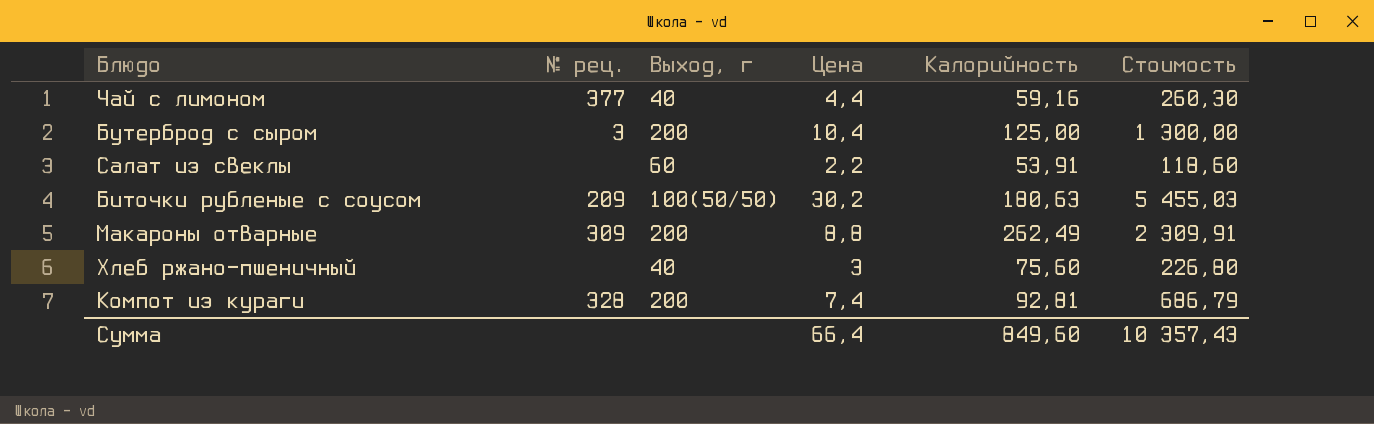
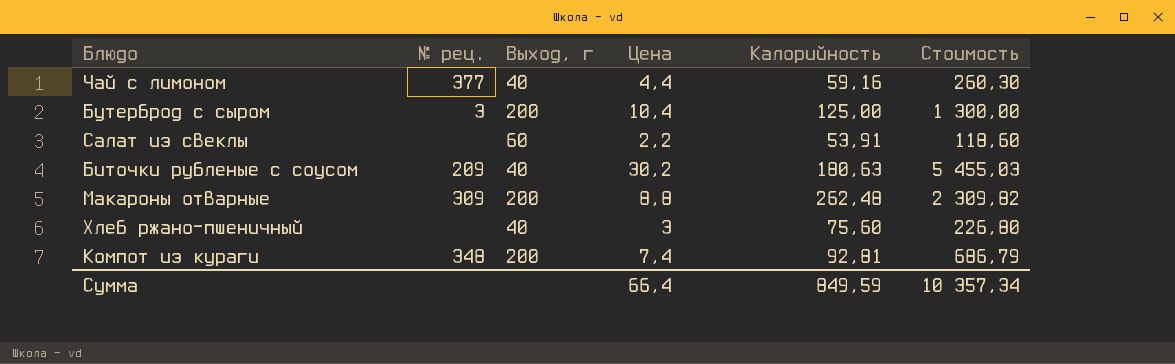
Биточки рубленые с соусом | Выход, г: 100(50/50) -> 40
Макароны отварные | Калорийность: 262,49 -> 262,48
Макароны отварные | Стоимость: 2 309,91 -> 2 309,82
Компот из кураги | № рец.: 328 -> 348
Сумма | Калорийность: 849,60 -> 849,59
Сумма | Стоимость: 10 357,43 -> 10 357,34

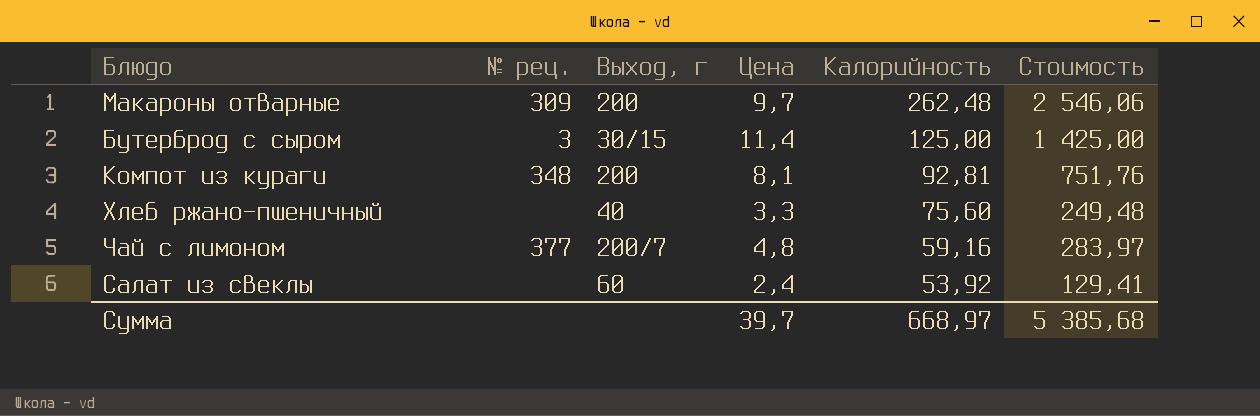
row order: none -> Калорийность descending
row Биточки рубленые с соусом: 209 | 40 | 30,2 | 180,63 | 5 455,03 -> none
Макароны отварные | Цена: 8,8 -> 9,7
Макароны отварные | Стоимость: 2 309,82 -> 2 546,06
Бутерброд с сыром | Выход, г: 200 -> 30/15
Бутерброд с сыром | Цена: 10,4 -> 11,4
Бутерброд с сыром | Стоимость: 1 300,00 -> 1 425,00
Компот из кураги | Цена: 7,4 -> 8,1
Компот из кураги | Стоимость: 686,79 -> 751,76
Хлеб ржано-пшеничный | Цена: 3 -> 3,3
Хлеб ржано-пшеничный | Стоимость: 226,80 -> 249,48
Чай с лимоном | Выход, г: 40 -> 200/7
Чай с лимоном | Цена: 4,4 -> 4,8
Чай с лимоном | Стоимость: 260,30 -> 283,97
Салат из свеклы | Цена: 2,2 -> 2,4
Салат из свеклы | Калорийность: 53,91 -> 53,92
Салат из свеклы | Стоимость: 118,60 -> 129,41
Сумма | Цена: 66,4 -> 39,7
Сумма | Калорийность: 849,59 -> 668,97
Сумма | Стоимость: 10 357,34 -> 5 385,68

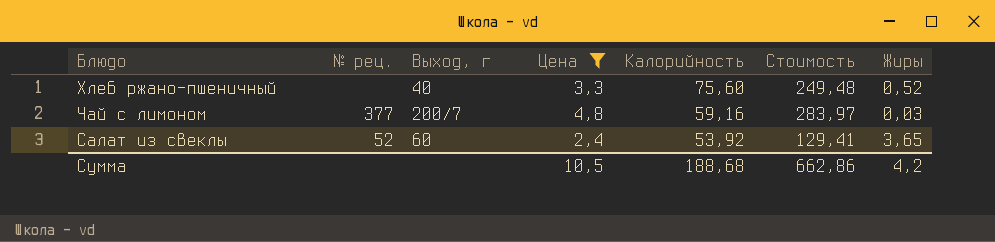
filter: none -> Цена <= 4,8
column Жиры | position: none -> 7
Салат из свеклы | № рец.: none -> 52
Сумма | Цена: 39,7 -> 10,5
Сумма | Калорийность: 668,97 -> 188,68
Сумма | Стоимость: 5 385,68 -> 662,86

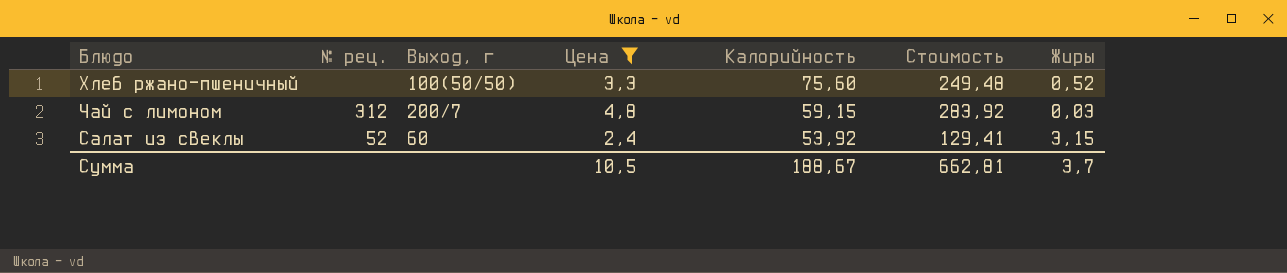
Хлеб ржано-пшеничный | Выход, г: 40 -> 100(50/50)
Чай с лимоном | № рец.: 377 -> 312
Чай с лимоном | Калорийность: 59,16 -> 59,15
Чай с лимоном | Стоимость: 283,97 -> 283,92
Салат из свеклы | Жиры: 3,65 -> 3,15
Сумма | Калорийность: 188,68 -> 188,67
Сумма | Стоимость: 662,86 -> 662,81
Сумма | Жиры: 4,2 -> 3,7

